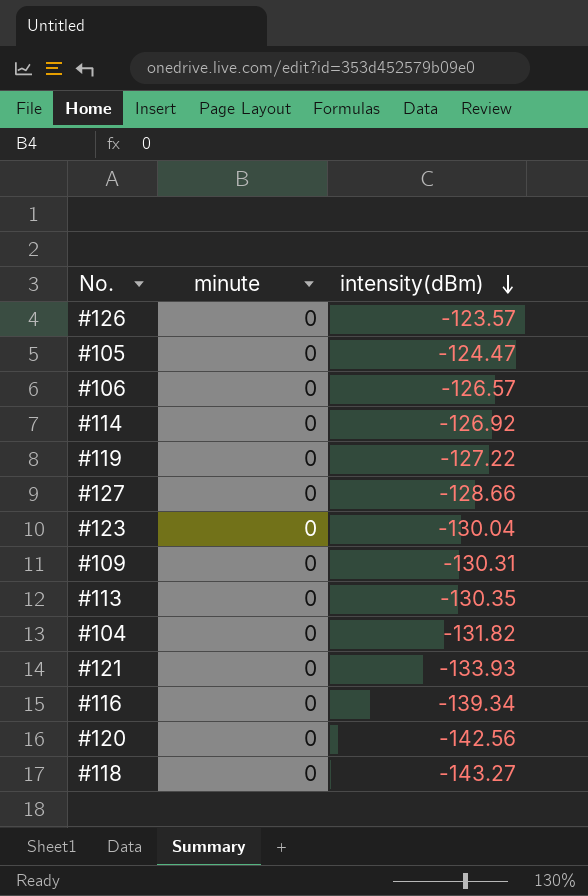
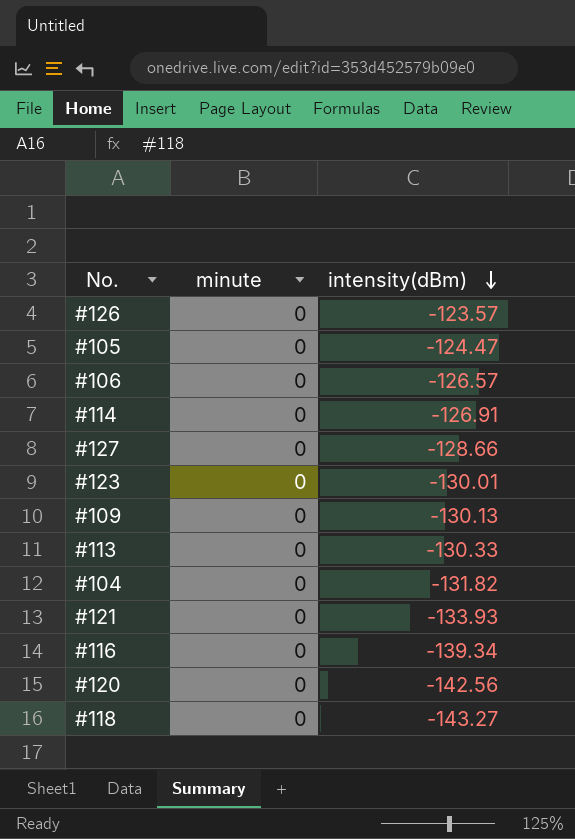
row #119: 0 | -127.22 -> none
#114 | intensity(dBm): -126.92 -> -126.91
#123 | intensity(dBm): -130.04 -> -130.01
#109 | intensity(dBm): -130.31 -> -130.13
#113 | intensity(dBm): -130.35 -> -130.33

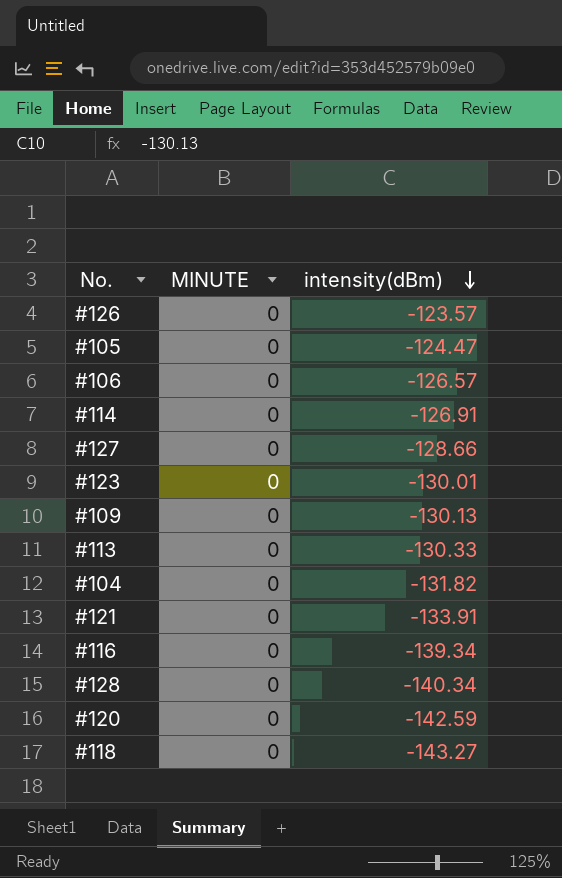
column name: minute -> MINUTE
#121 | intensity(dBm): -133.93 -> -133.91
row #128: none -> 0 | -140.34
#120 | intensity(dBm): -142.56 -> -142.59

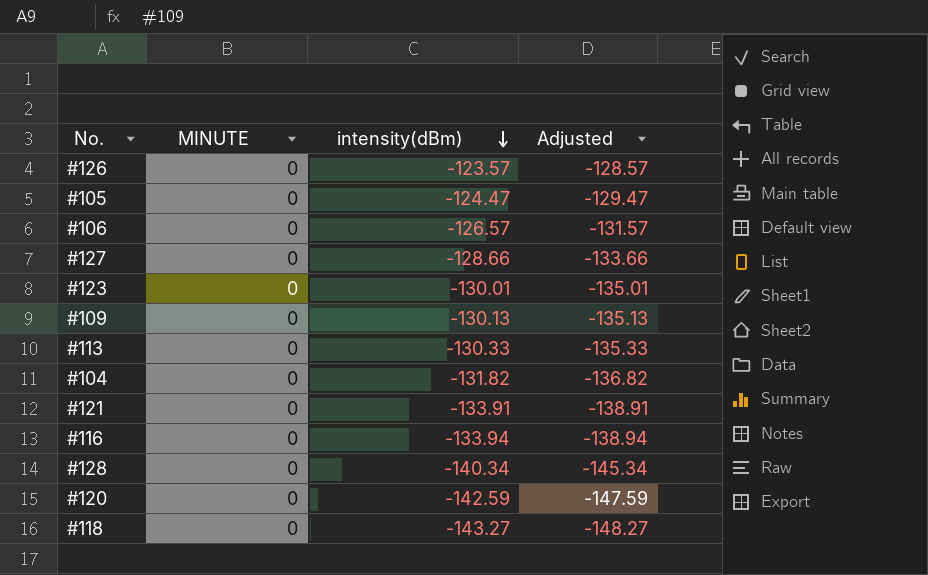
column Adjusted | formula: none -> [intensity(dBm)] - 5
row #114: 0 | -126.91 -> none
#116 | intensity(dBm): -139.34 -> -133.94

